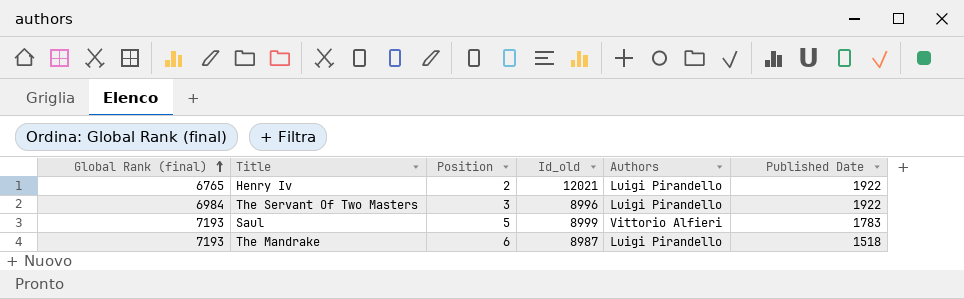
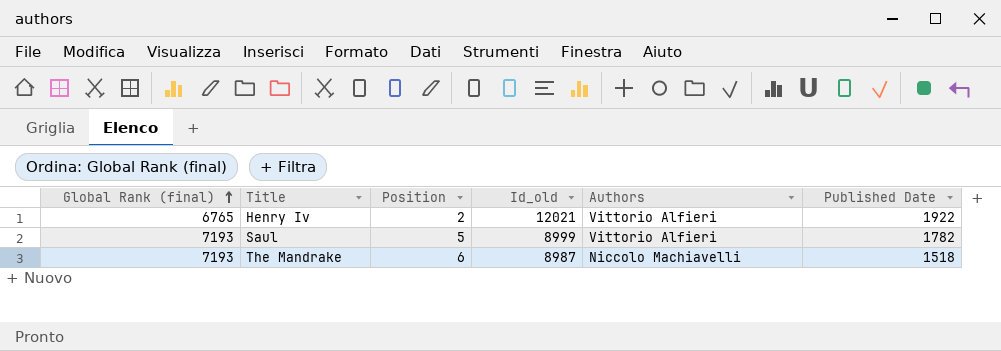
row The Servant Of Two Masters: 6984 | 3 | 8996 | Luigi Pirandello | 1922 -> none
Henry Iv | Authors: Luigi Pirandello -> Vittorio Alfieri
Saul | Published Date: 1783 -> 1782
The Mandrake | Authors: Luigi Pirandello -> Niccolo Machiavelli

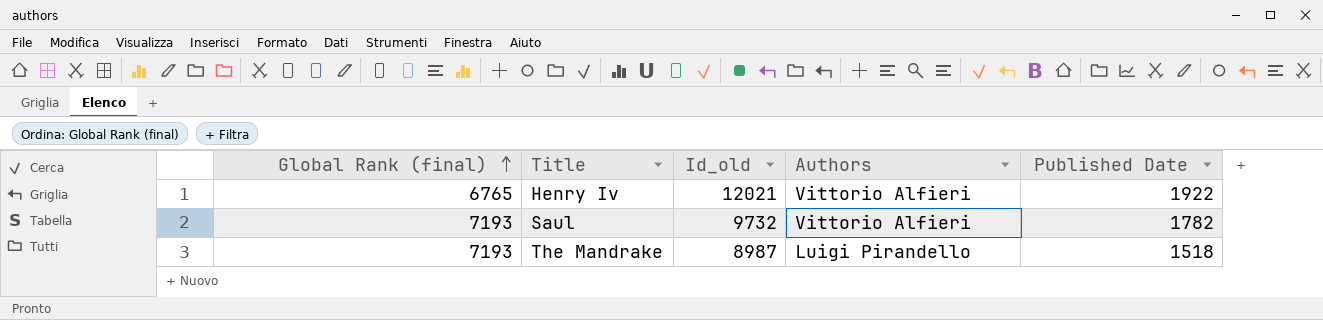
column Position | position: 3 -> none
Saul | Id_old: 8999 -> 9732
The Mandrake | Authors: Niccolo Machiavelli -> Luigi Pirandello

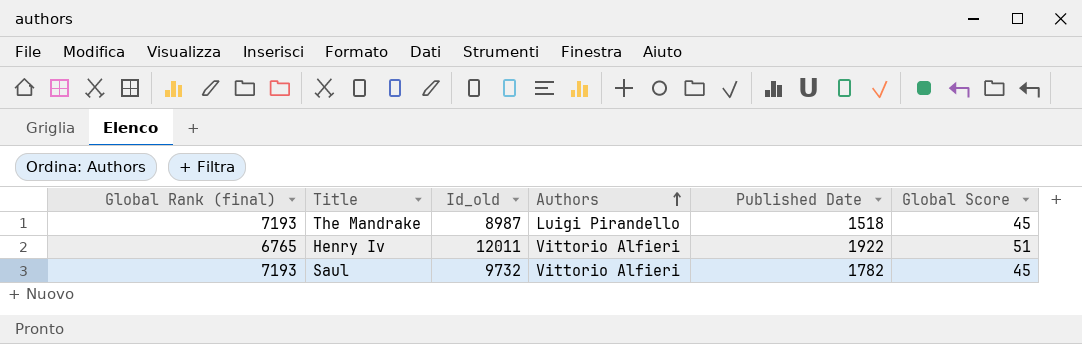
row order: Global Rank (final) ascending -> Authors ascending
column Global Score | position: none -> 6
Henry Iv | Id_old: 12021 -> 12011

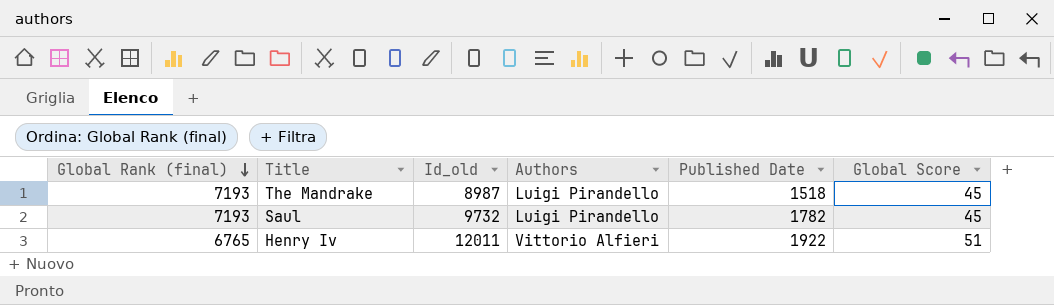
row order: Authors ascending -> Global Rank (final) descending
Saul | Authors: Vittorio Alfieri -> Luigi Pirandello

